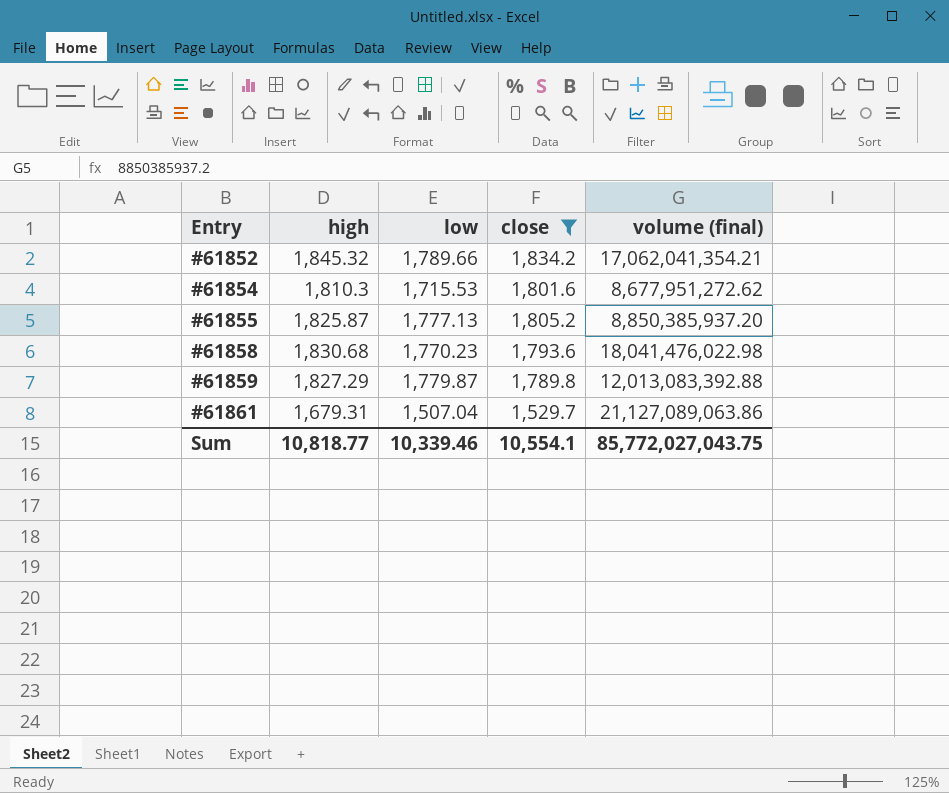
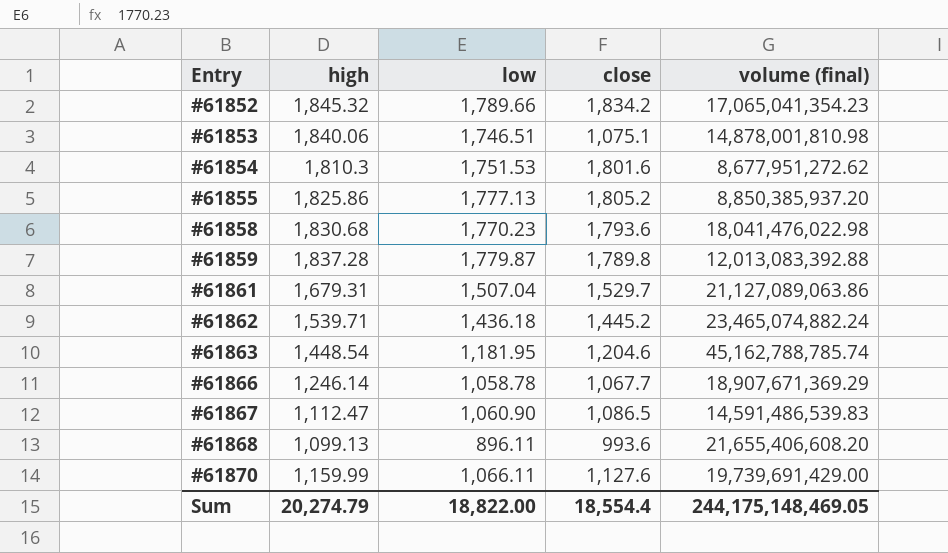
filter: close >= 1,529.7 -> none
#61852 | volume (final): 17,062,041,354.21 -> 17,065,041,354.23
#61854 | low: 1,715.53 -> 1,751.53
#61855 | high: 1,825.87 -> 1,825.86
#61859 | high: 1,827.29 -> 1,837.28
Sum | high: 10,818.77 -> 20,274.79
Sum | low: 10,339.46 -> 18,822.00
Sum | close: 10,554.1 -> 18,554.4
Sum | volume (final): 85,772,027,043.75 -> 244,175,148,469.05

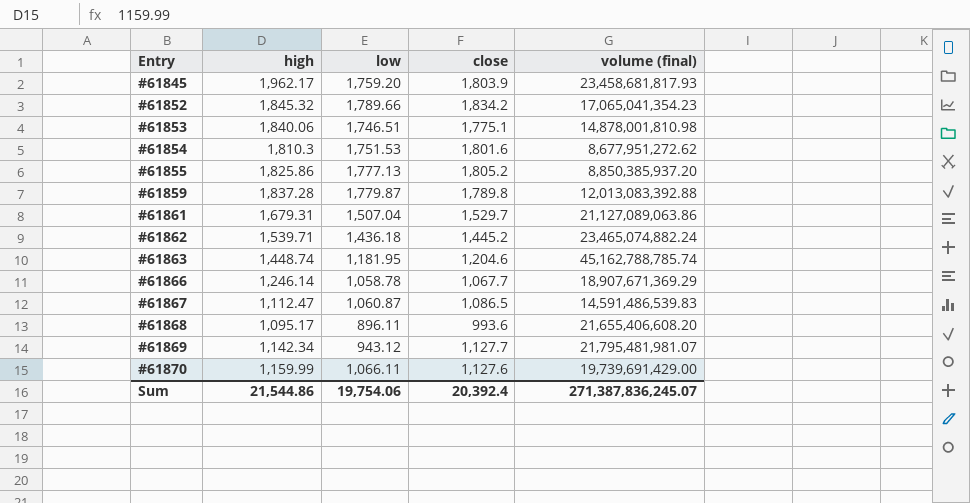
row #61858: 1,830.68 | 1,770.23 | 1,793.6 | 18,041,476,022.98 -> none
row #61845: none -> 1,962.17 | 1,759.20 | 1,803.9 | 23,458,681,817.93
#61853 | close: 1,075.1 -> 1,775.1
#61863 | high: 1,448.54 -> 1,448.74
#61867 | low: 1,060.90 -> 1,060.87
#61868 | high: 1,099.13 -> 1,095.17
row #61869: none -> 1,142.34 | 943.12 | 1,127.7 | 21,795,481,981.07
Sum | high: 20,274.79 -> 21,544.86
Sum | low: 18,822.00 -> 19,754.06
Sum | close: 18,554.4 -> 20,392.4
Sum | volume (final): 244,175,148,469.05 -> 271,387,836,245.07

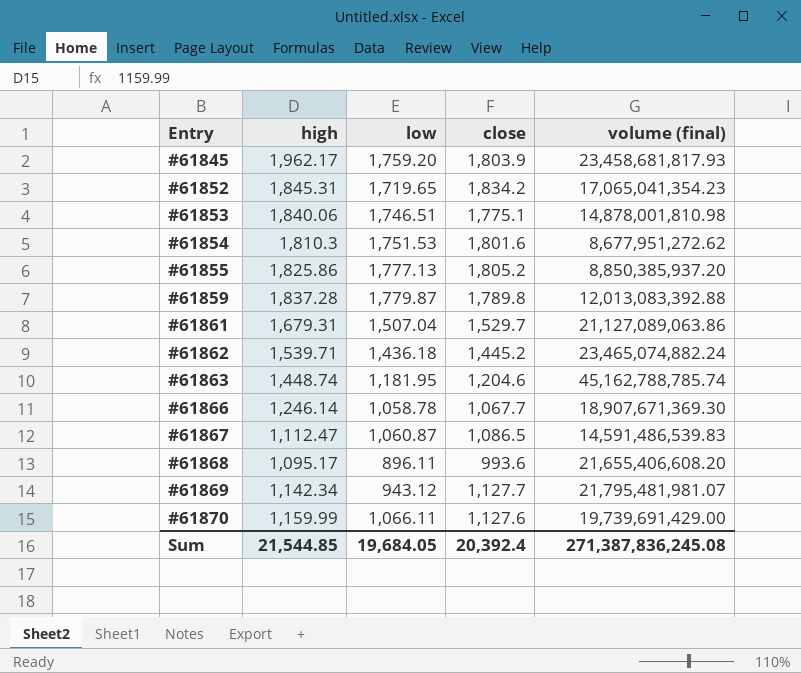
#61852 | high: 1,845.32 -> 1,845.31
#61852 | low: 1,789.66 -> 1,719.65
#61866 | volume (final): 18,907,671,369.29 -> 18,907,671,369.30
Sum | high: 21,544.86 -> 21,544.85
Sum | low: 19,754.06 -> 19,684.05
Sum | volume (final): 271,387,836,245.07 -> 271,387,836,245.08

